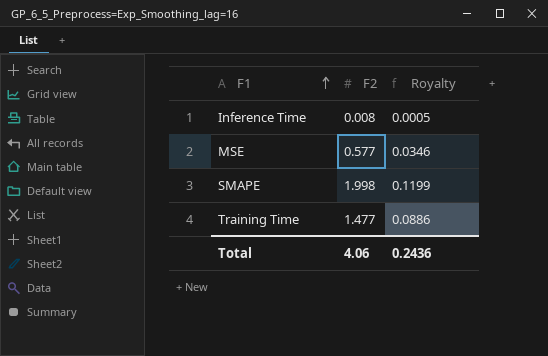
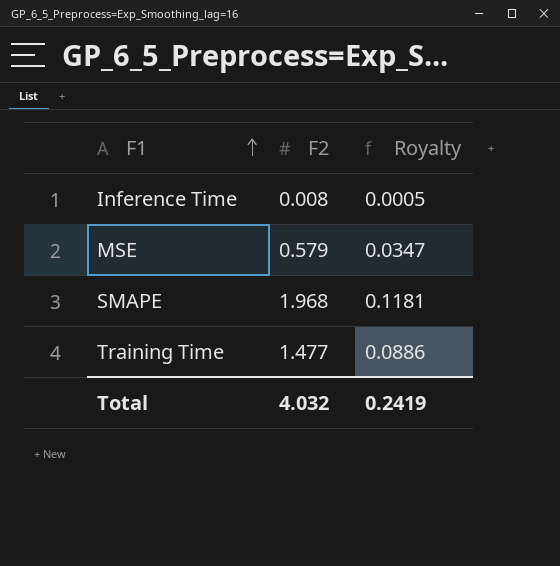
MSE | F2: 0.577 -> 0.579
MSE | Royalty: 0.0346 -> 0.0347
SMAPE | F2: 1.998 -> 1.968
SMAPE | Royalty: 0.1199 -> 0.1181
Total | F2: 4.06 -> 4.032
Total | Royalty: 0.2436 -> 0.2419

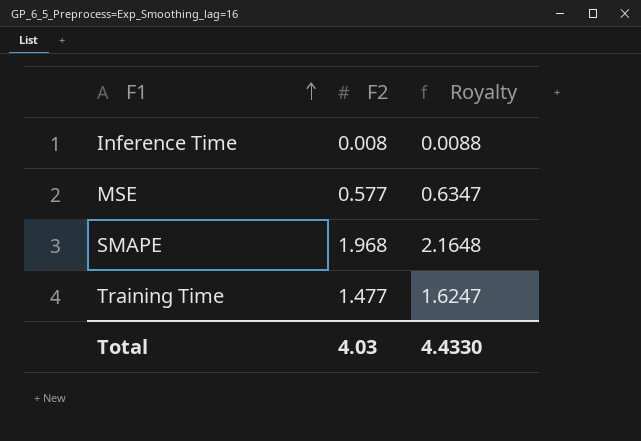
column Royalty | formula: [F2] * 0.06 -> [F2] * 1.1
MSE | F2: 0.579 -> 0.577
Total | F2: 4.032 -> 4.03
Total | Royalty: 0.2419 -> 4.4330

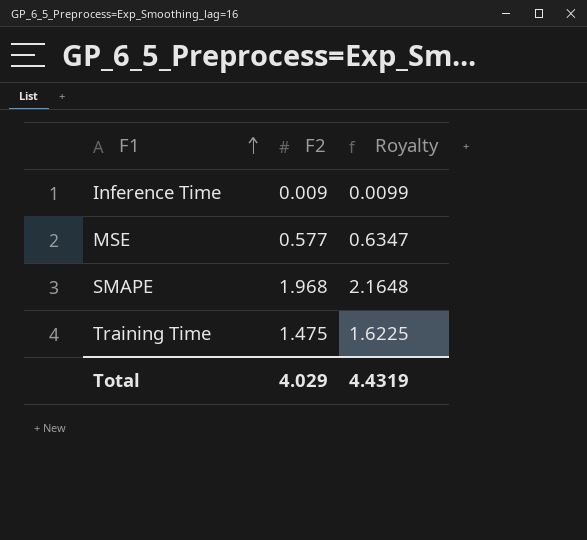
Inference Time | F2: 0.008 -> 0.009
Inference Time | Royalty: 0.0088 -> 0.0099
Training Time | F2: 1.477 -> 1.475
Training Time | Royalty: 1.6247 -> 1.6225
Total | F2: 4.03 -> 4.029
Total | Royalty: 4.4330 -> 4.4319

